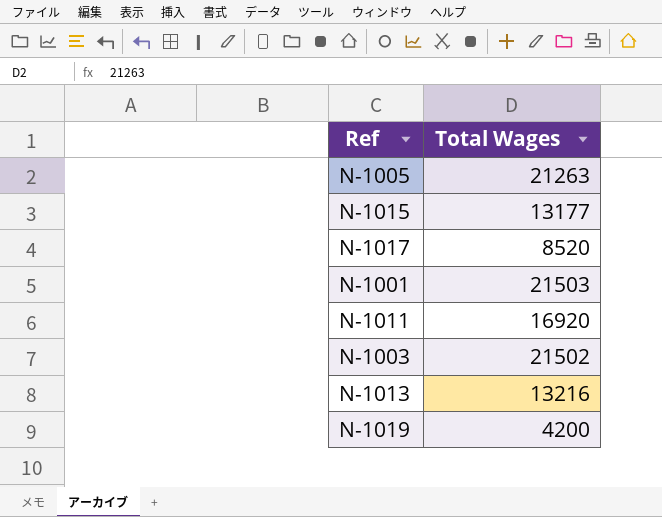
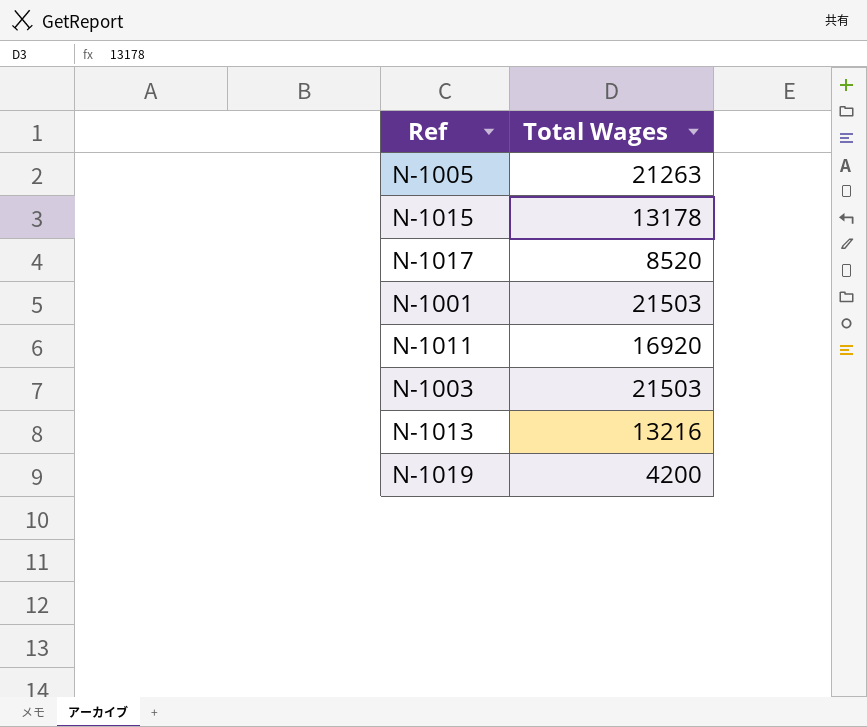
N-1015 | Total Wages: 13177 -> 13178
N-1003 | Total Wages: 21502 -> 21503

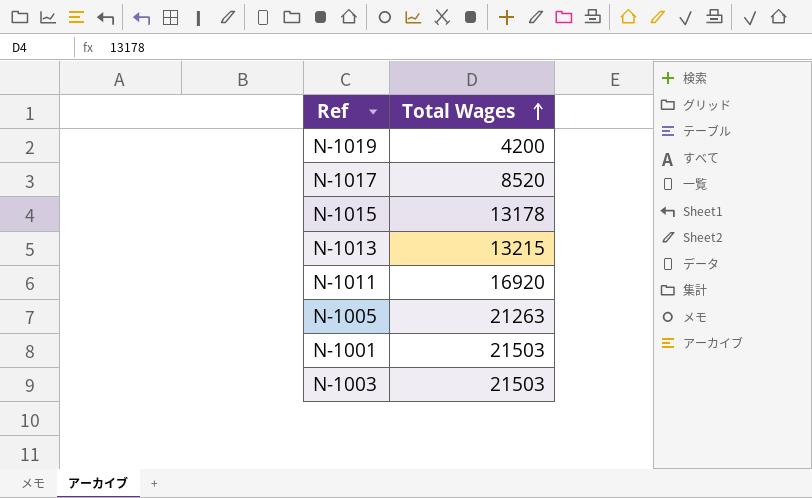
row order: none -> Total Wages ascending
N-1013 | Total Wages: 13216 -> 13215

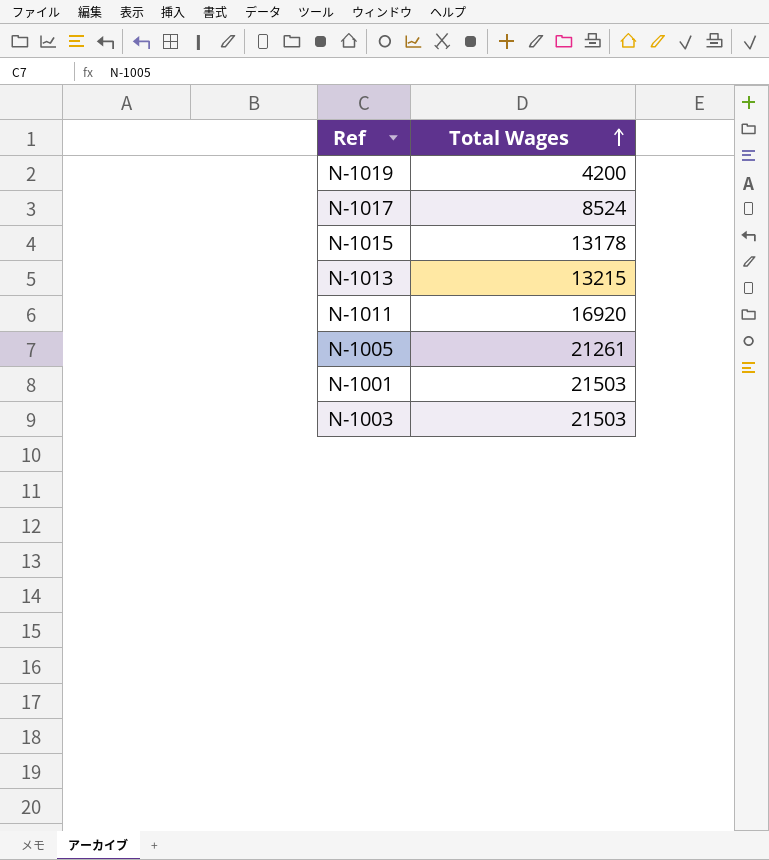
N-1017 | Total Wages: 8520 -> 8524
N-1005 | Total Wages: 21263 -> 21261

